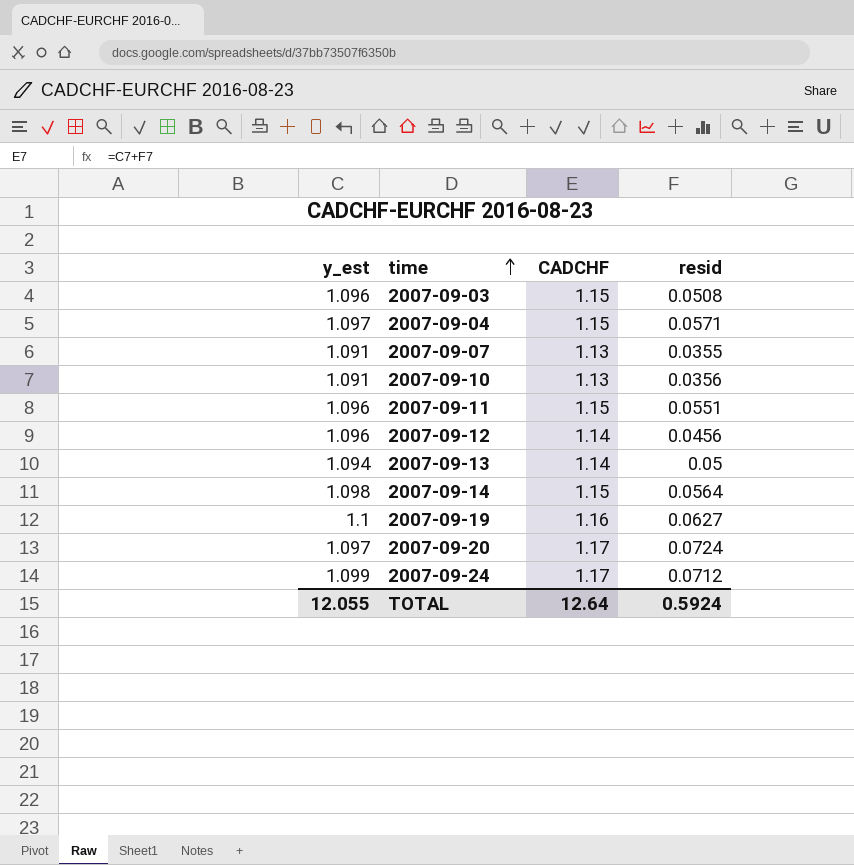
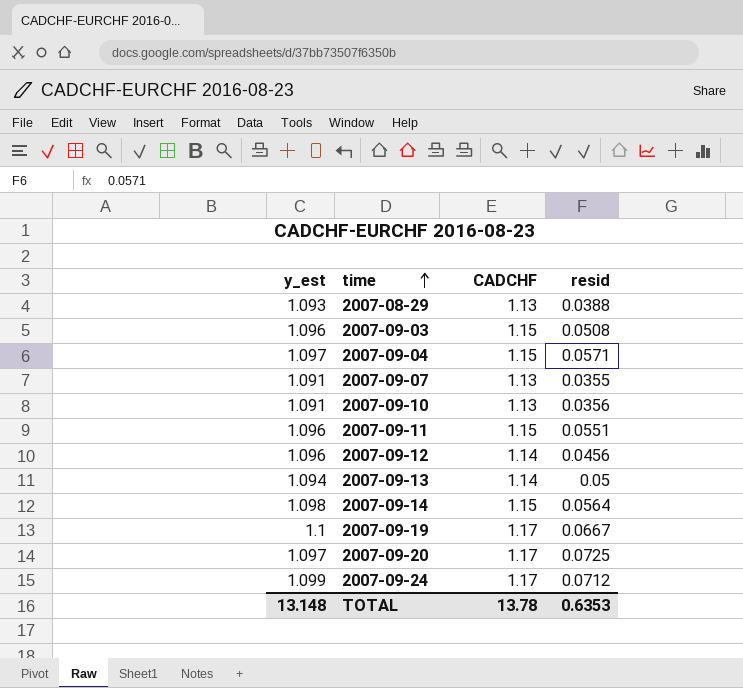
row 2007-08-29: none -> 1.093 | 1.13 | 0.0388
2007-09-19 | CADCHF: 1.16 -> 1.17
2007-09-19 | resid: 0.0627 -> 0.0667
2007-09-20 | resid: 0.0724 -> 0.0725
TOTAL | y_est: 12.055 -> 13.148
TOTAL | CADCHF: 12.64 -> 13.78
TOTAL | resid: 0.5924 -> 0.6353

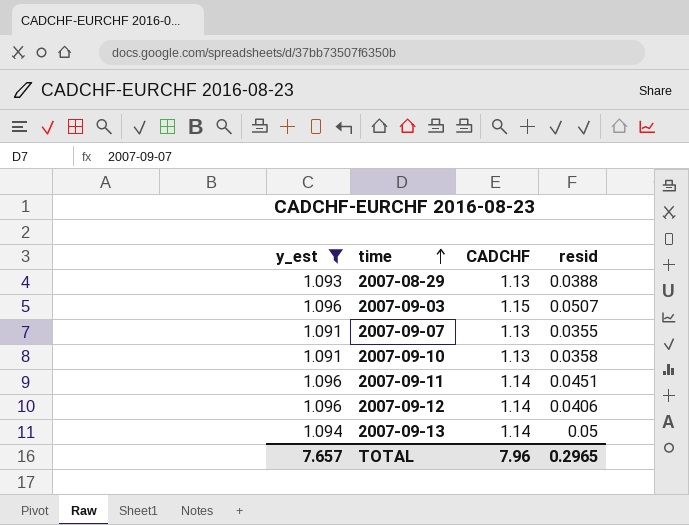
filter: none -> y_est <= 1.096
2007-09-03 | resid: 0.0508 -> 0.0507
2007-09-10 | resid: 0.0356 -> 0.0358
2007-09-11 | CADCHF: 1.15 -> 1.14
2007-09-11 | resid: 0.0551 -> 0.0451
2007-09-12 | resid: 0.0456 -> 0.0406
TOTAL | y_est: 13.148 -> 7.657
TOTAL | CADCHF: 13.78 -> 7.96
TOTAL | resid: 0.6353 -> 0.2965

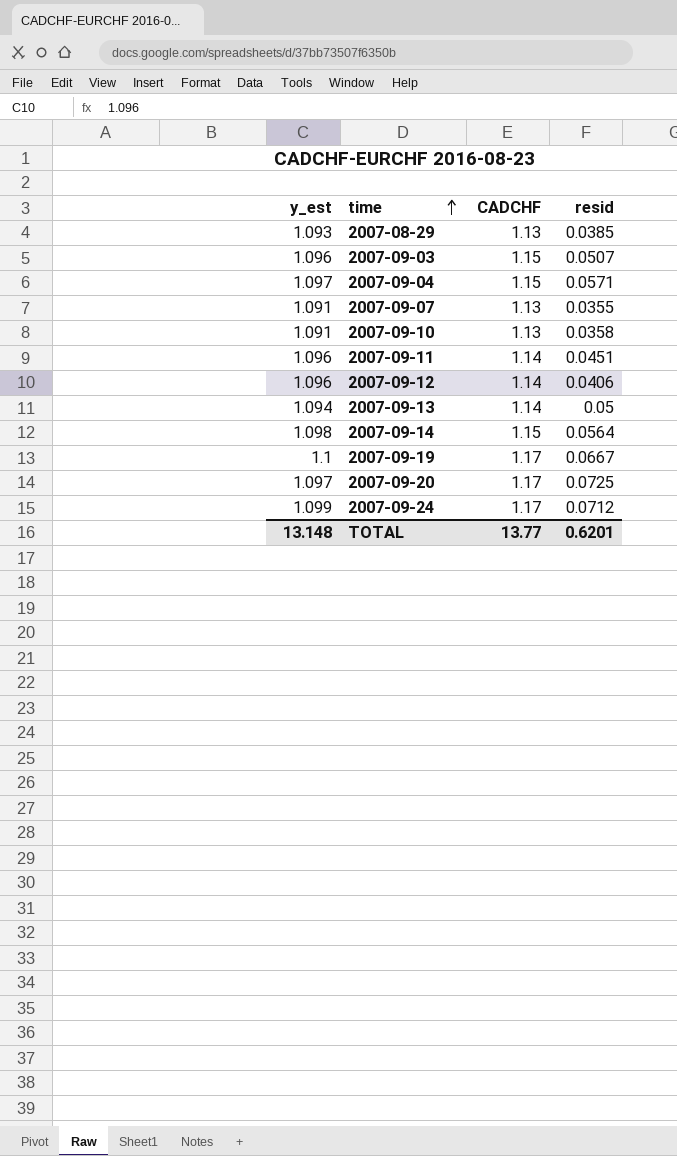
filter: y_est <= 1.096 -> none
2007-08-29 | resid: 0.0388 -> 0.0385
TOTAL | y_est: 7.657 -> 13.148
TOTAL | CADCHF: 7.96 -> 13.77
TOTAL | resid: 0.2965 -> 0.6201

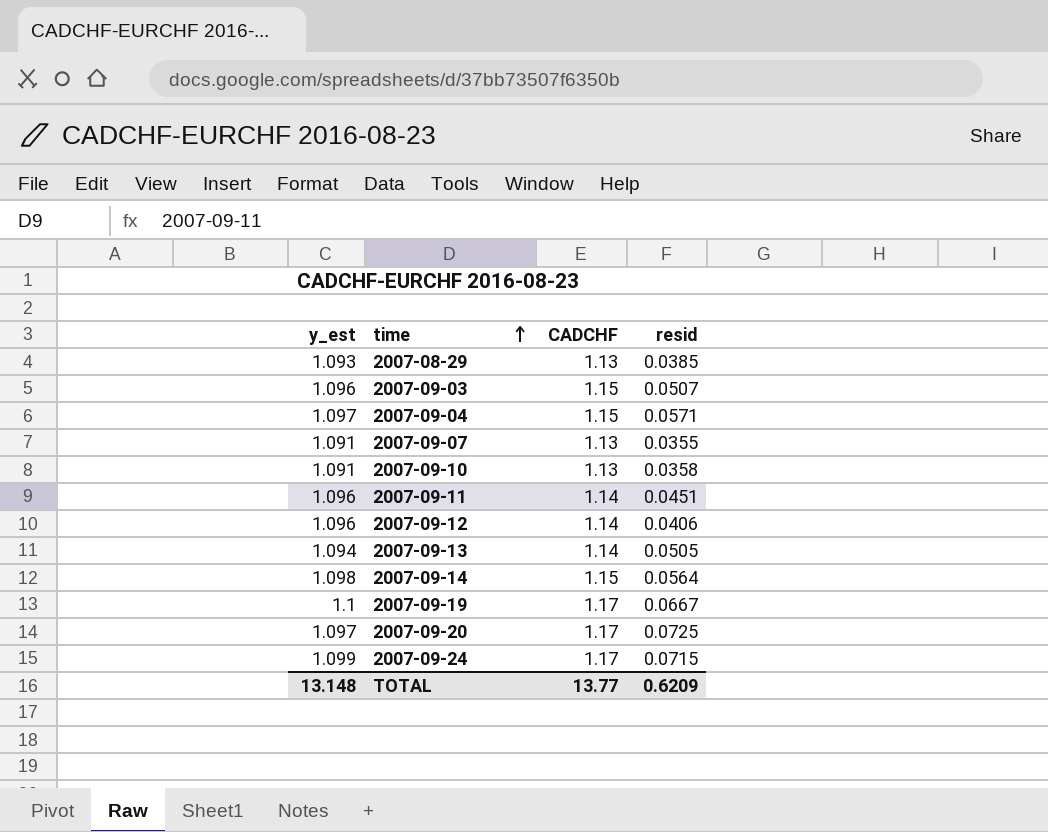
2007-09-13 | resid: 0.05 -> 0.0505
2007-09-24 | resid: 0.0712 -> 0.0715
TOTAL | resid: 0.6201 -> 0.6209

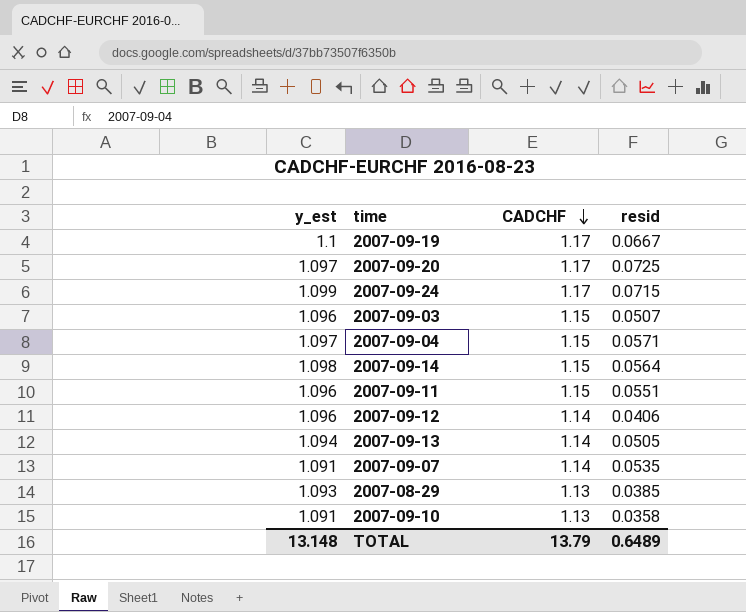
row order: time ascending -> CADCHF descending
2007-09-11 | CADCHF: 1.14 -> 1.15
2007-09-11 | resid: 0.0451 -> 0.0551
2007-09-07 | CADCHF: 1.13 -> 1.14
2007-09-07 | resid: 0.0355 -> 0.0535
TOTAL | CADCHF: 13.77 -> 13.79
TOTAL | resid: 0.6209 -> 0.6489

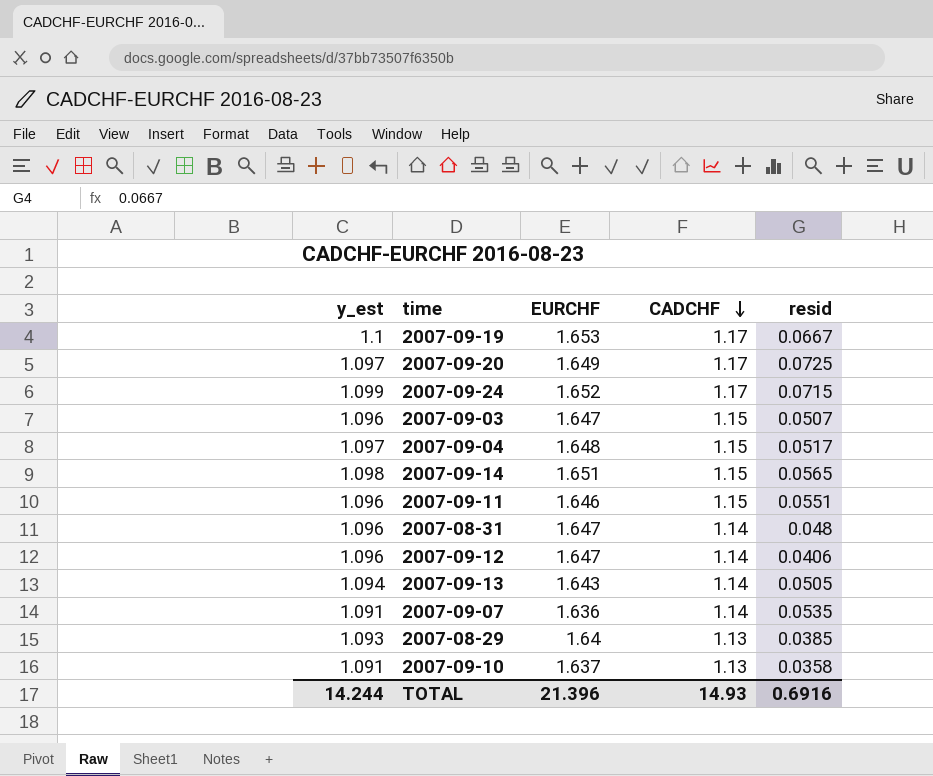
column EURCHF | position: none -> 3
2007-09-04 | resid: 0.0571 -> 0.0517
2007-09-14 | resid: 0.0564 -> 0.0565
row 2007-08-31: none -> 1.096 | 1.647 | 1.14 | 0.048
TOTAL | y_est: 13.148 -> 14.244
TOTAL | CADCHF: 13.79 -> 14.93
TOTAL | resid: 0.6489 -> 0.6916

